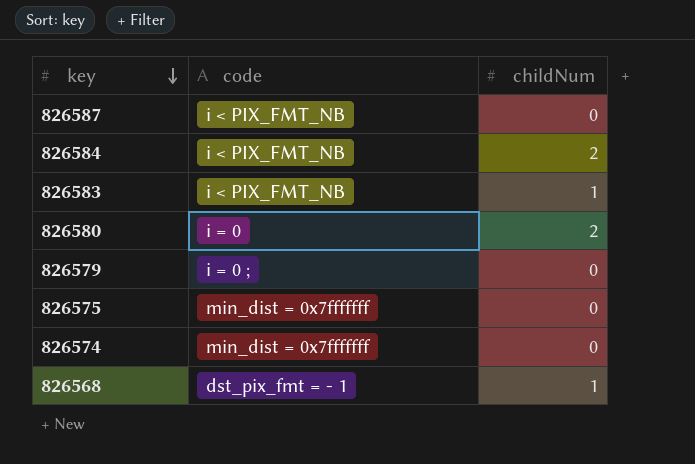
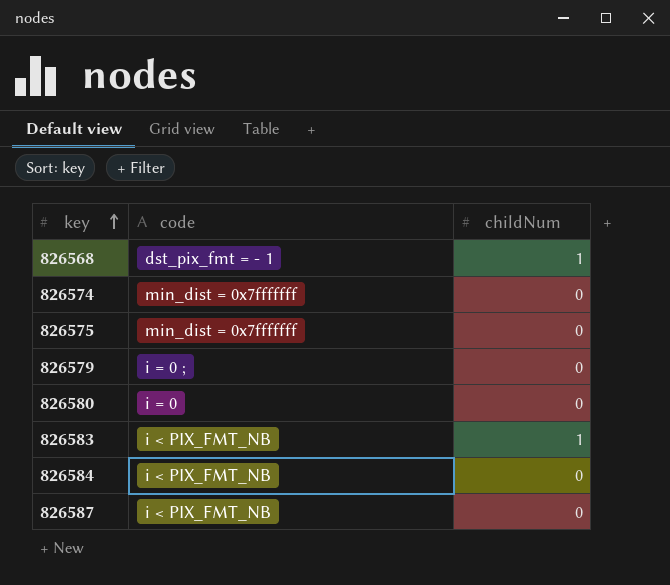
row order: key descending -> key ascending
826580 | childNum: 2 -> 0
826584 | childNum: 2 -> 0

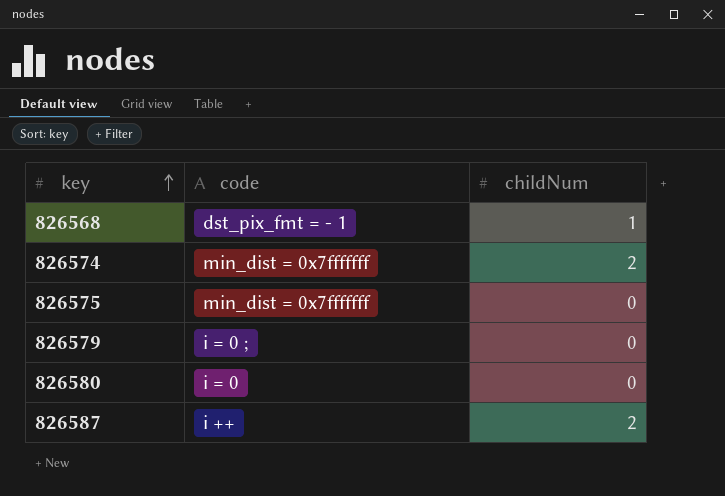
row 826583: i < PIX_FMT_NB | 1 -> none
row 826584: i < PIX_FMT_NB | 0 -> none
826574 | childNum: 0 -> 2
826587 | code: i < PIX_FMT_NB -> i ++
826587 | childNum: 0 -> 2

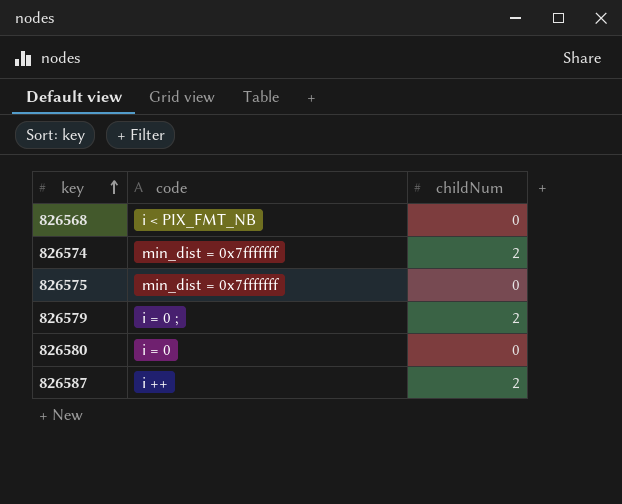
826568 | code: dst_pix_fmt = - 1 -> i < PIX_FMT_NB
826568 | childNum: 1 -> 0
826579 | childNum: 0 -> 2

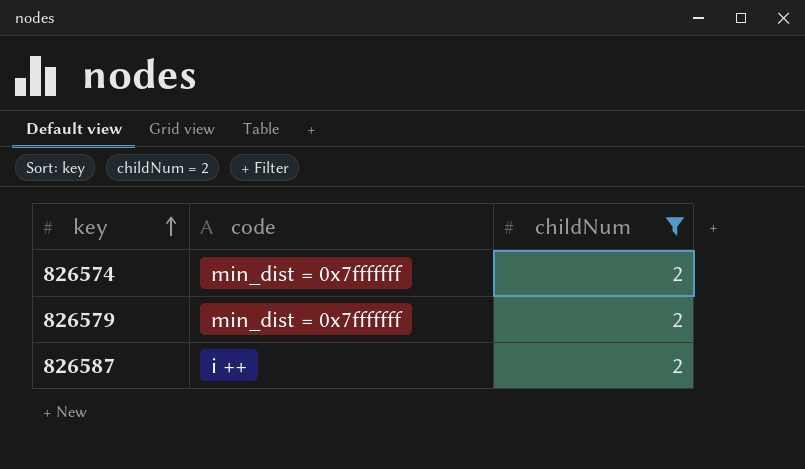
filter: none -> childNum = 2
826579 | code: i = 0 ; -> min_dist = 0x7fffffff

